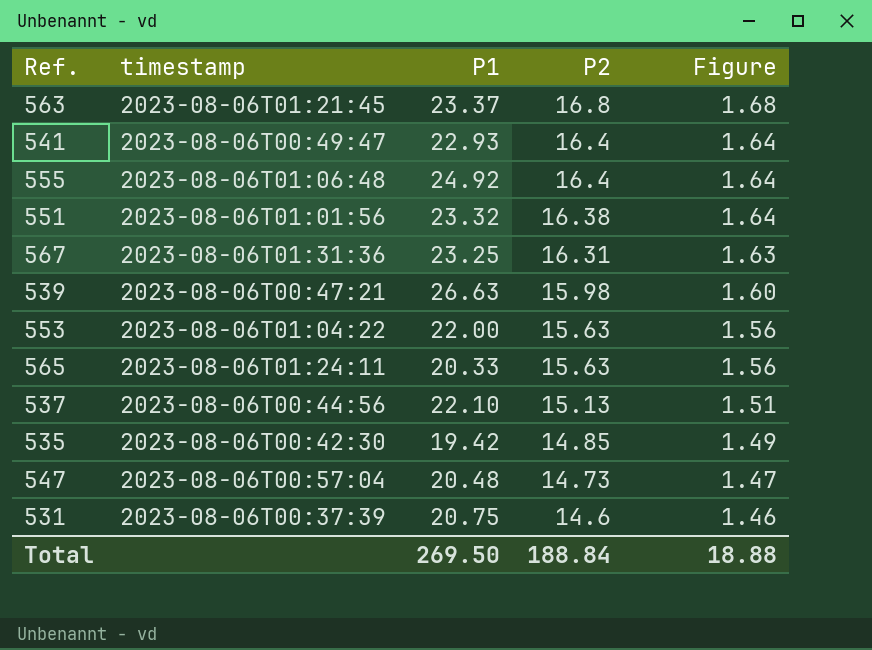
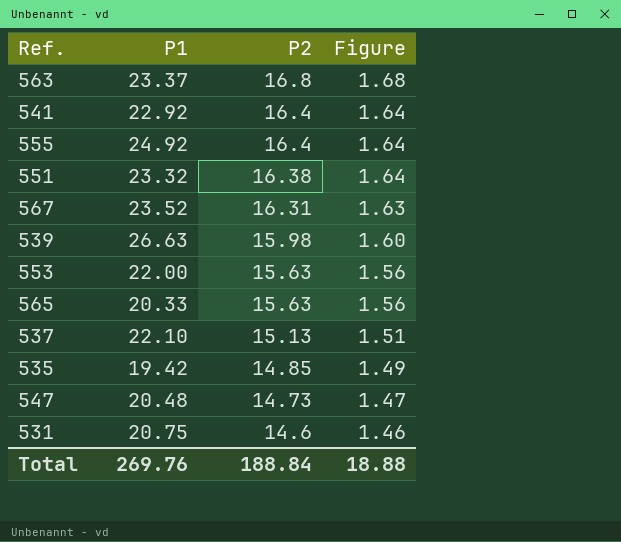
column timestamp | position: 2 -> none
541 | P1: 22.93 -> 22.92
567 | P1: 23.25 -> 23.52
Total | P1: 269.50 -> 269.76

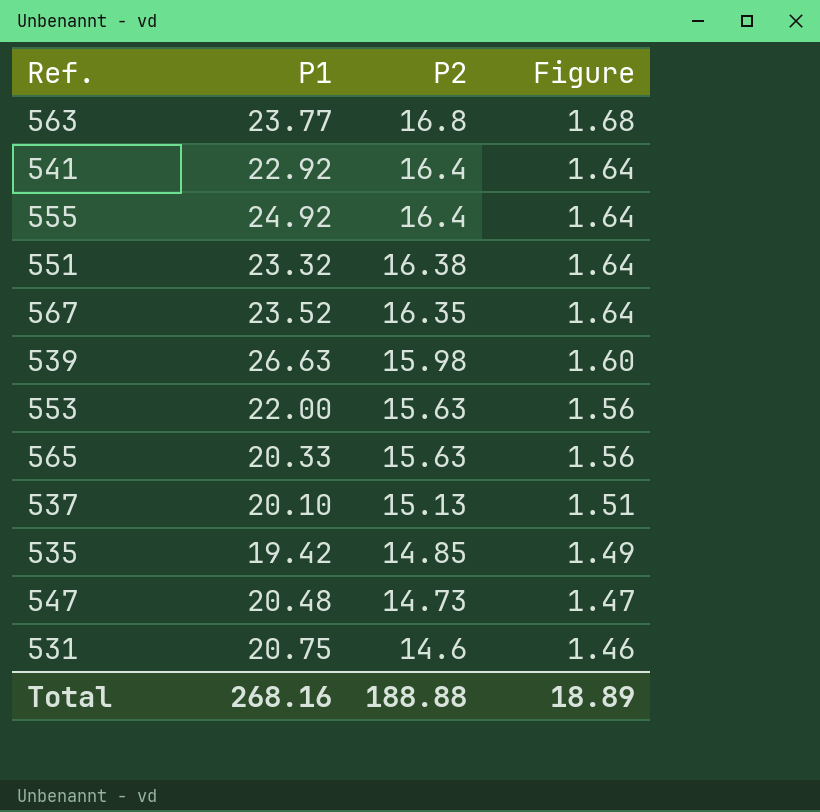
563 | P1: 23.37 -> 23.77
567 | P2: 16.31 -> 16.35
567 | Figure: 1.63 -> 1.64
537 | P1: 22.10 -> 20.10
Total | P1: 269.76 -> 268.16
Total | P2: 188.84 -> 188.88
Total | Figure: 18.88 -> 18.89

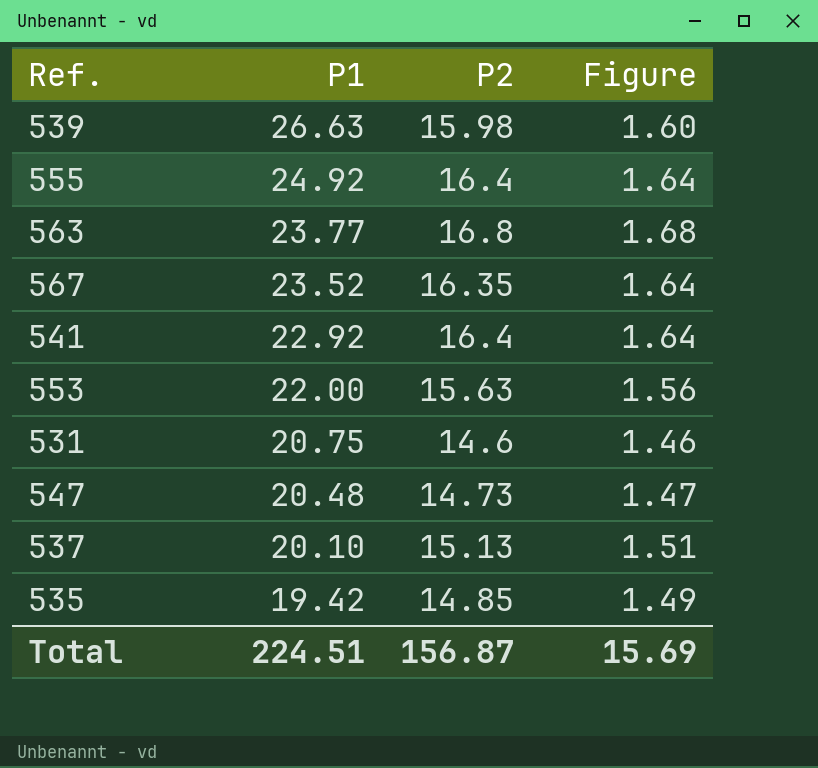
row order: P2 descending -> P1 descending
row 551: 23.32 | 16.38 | 1.64 -> none
row 565: 20.33 | 15.63 | 1.56 -> none
Total | P1: 268.16 -> 224.51
Total | P2: 188.88 -> 156.87
Total | Figure: 18.89 -> 15.69

